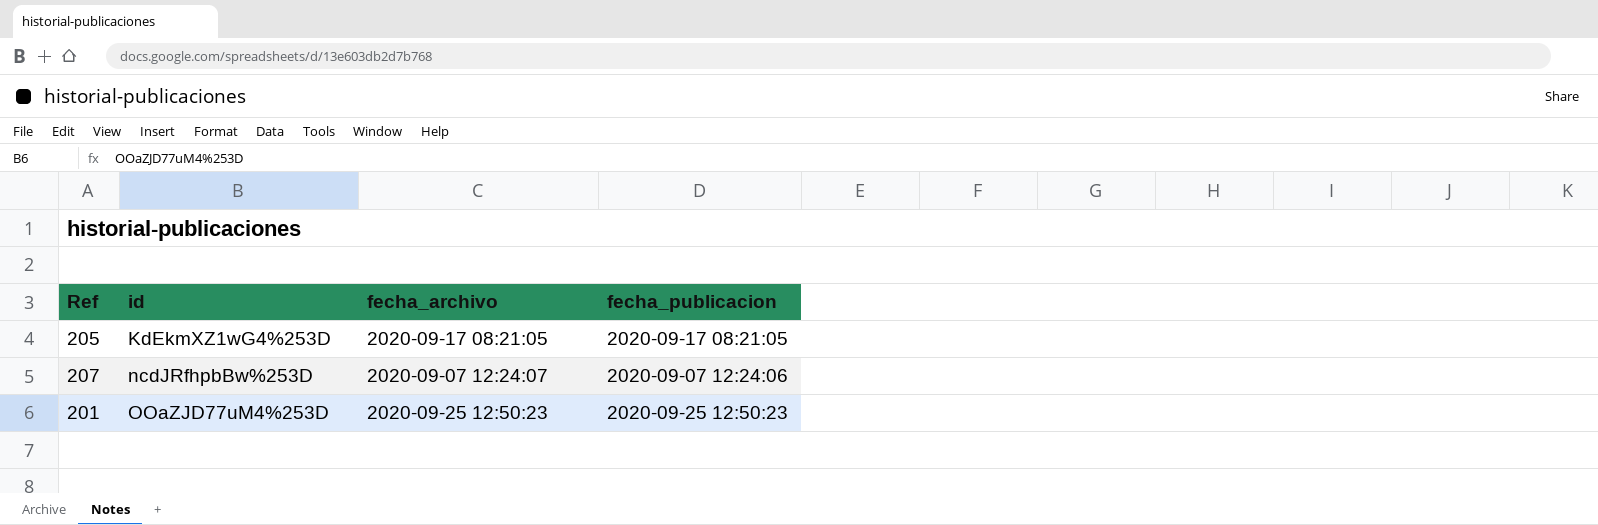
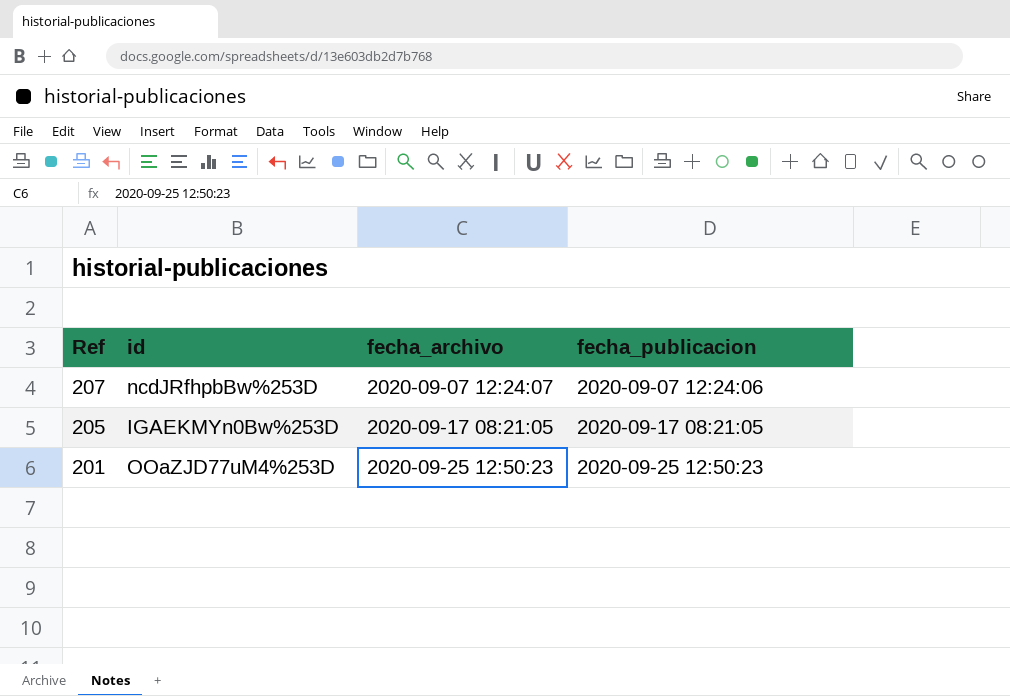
row order: id ascending -> Ref descending
205 | id: KdEkmXZ1wG4%253D -> IGAEKMYn0Bw%253D

